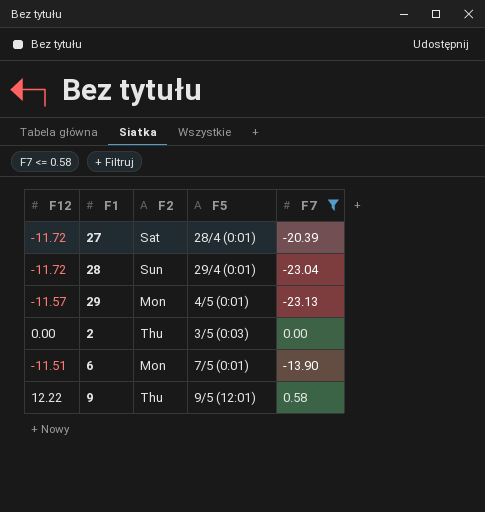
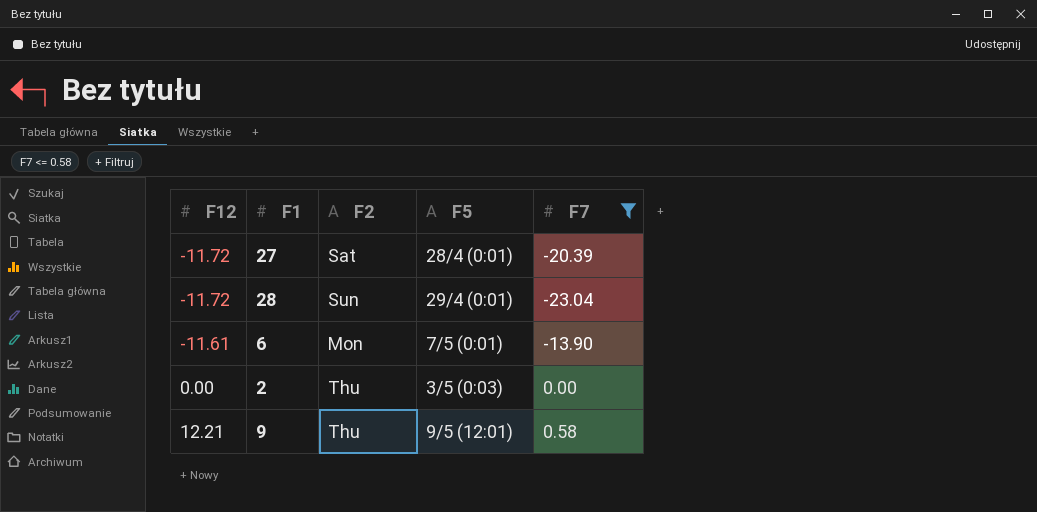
row order: none -> F12 ascending
row 29: -11.57 | Mon | 4/5 (0:01) | -23.13 -> none
6 | F12: -11.51 -> -11.61
9 | F12: 12.22 -> 12.21

